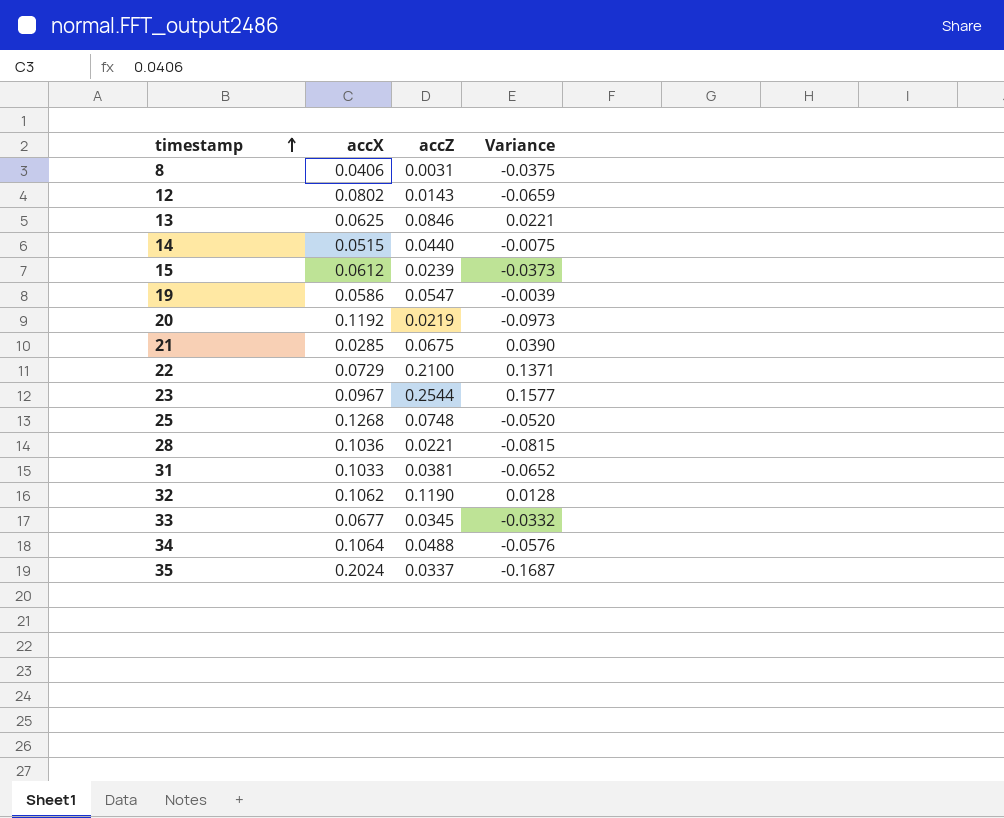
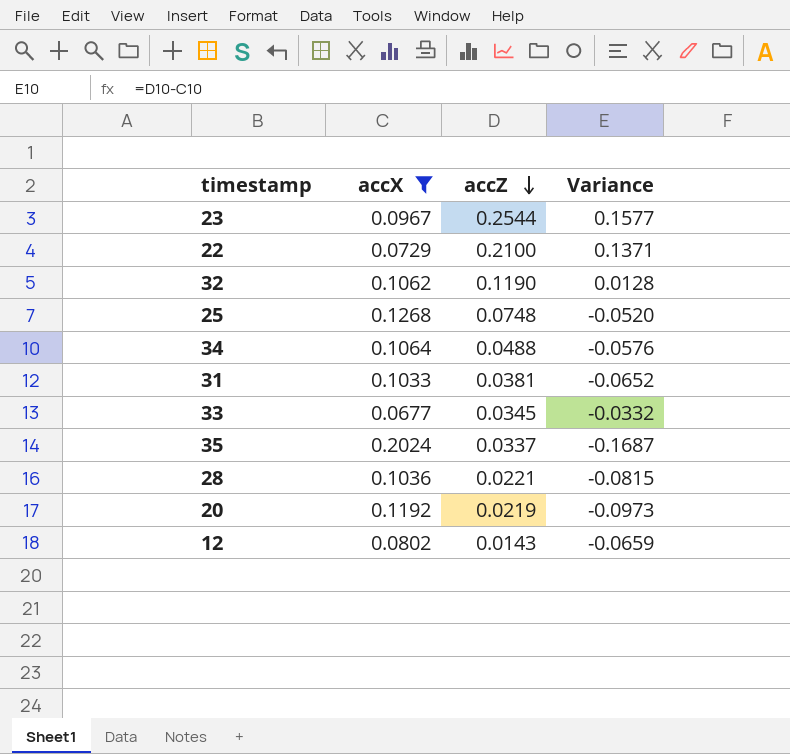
filter: none -> accX >= 0.0677
row order: timestamp ascending -> accZ descending

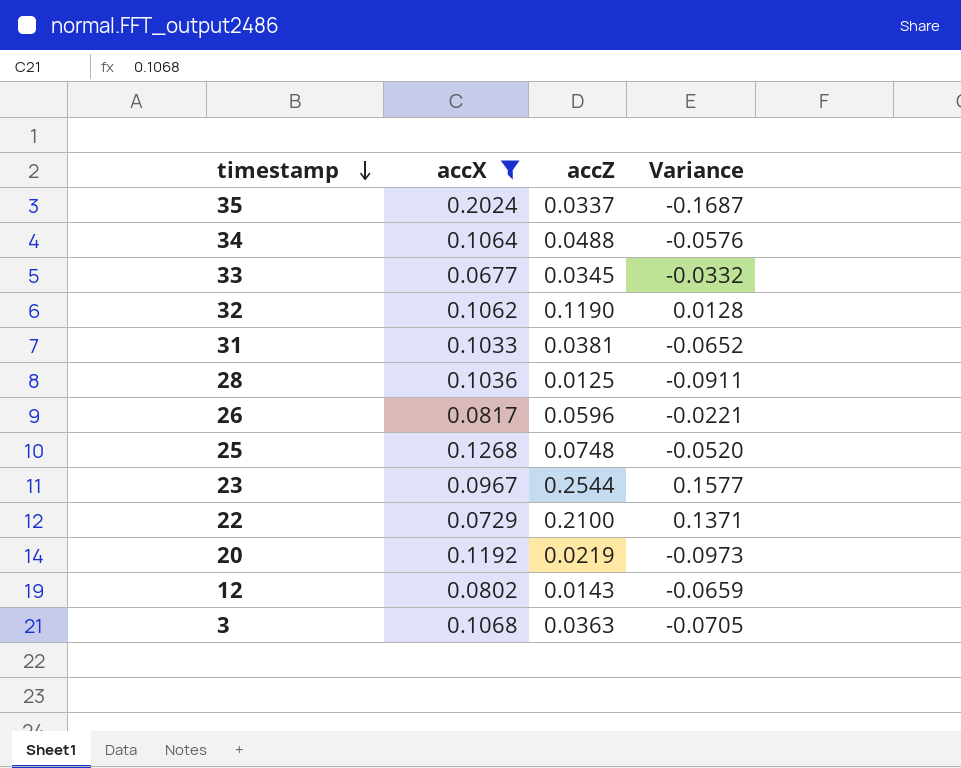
row order: accZ descending -> timestamp descending
28 | accZ: 0.0221 -> 0.0125
28 | Variance: -0.0815 -> -0.0911
row 26: none -> 0.0817 | 0.0596 | -0.0221
row 3: none -> 0.1068 | 0.0363 | -0.0705

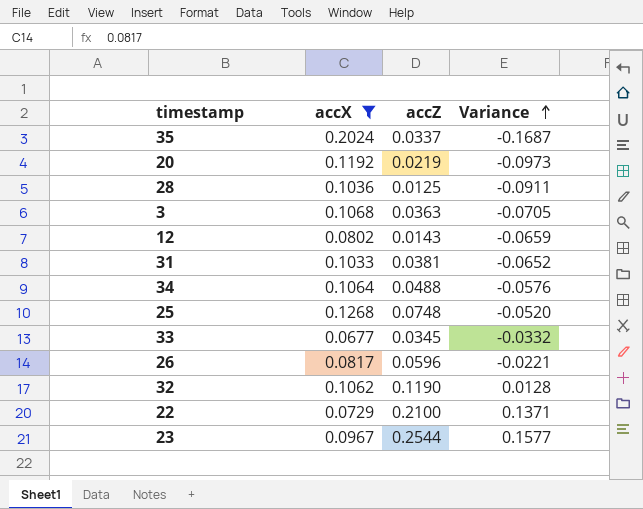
row order: timestamp descending -> Variance ascending

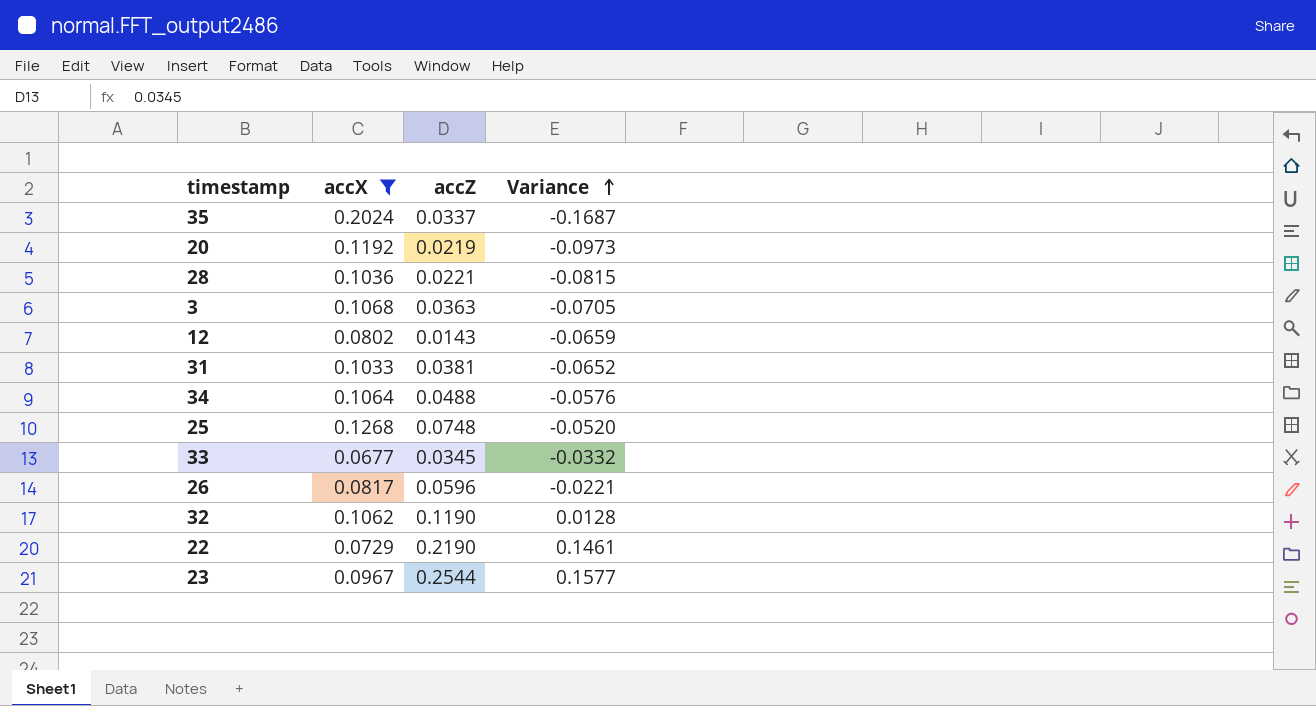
28 | accZ: 0.0125 -> 0.0221
28 | Variance: -0.0911 -> -0.0815
22 | accZ: 0.2100 -> 0.2190
22 | Variance: 0.1371 -> 0.1461

